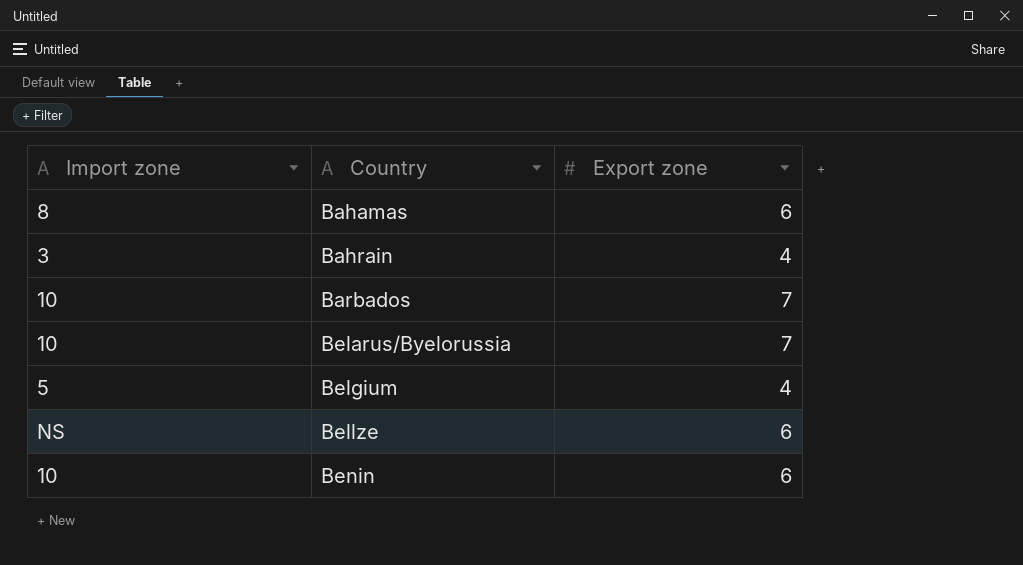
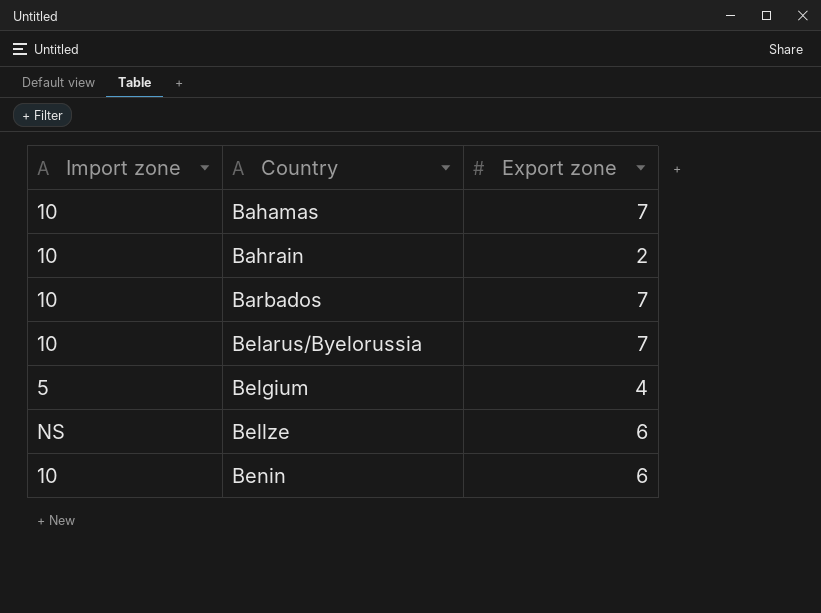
Bahamas | Import zone: 8 -> 10
Bahamas | Export zone: 6 -> 7
Bahrain | Import zone: 3 -> 10
Bahrain | Export zone: 4 -> 2

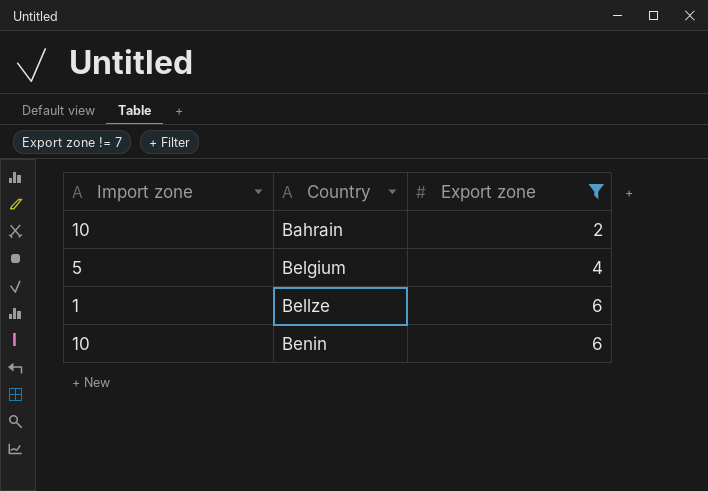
filter: none -> Export zone != 7
Bellze | Import zone: NS -> 1

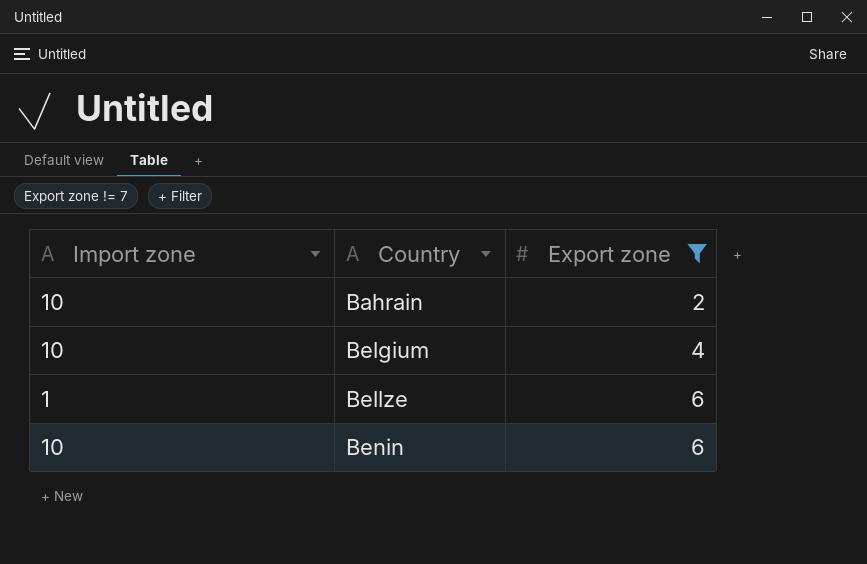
Belgium | Import zone: 5 -> 10

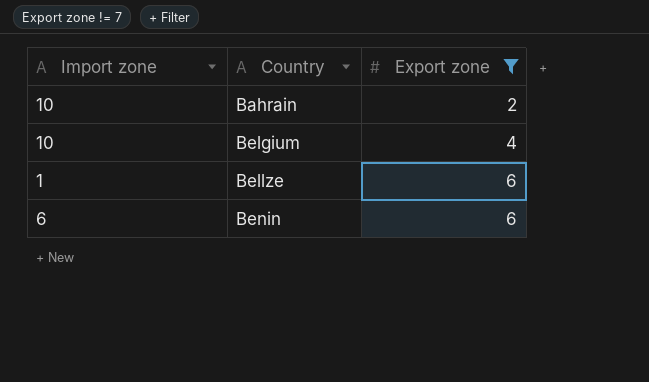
Benin | Import zone: 10 -> 6

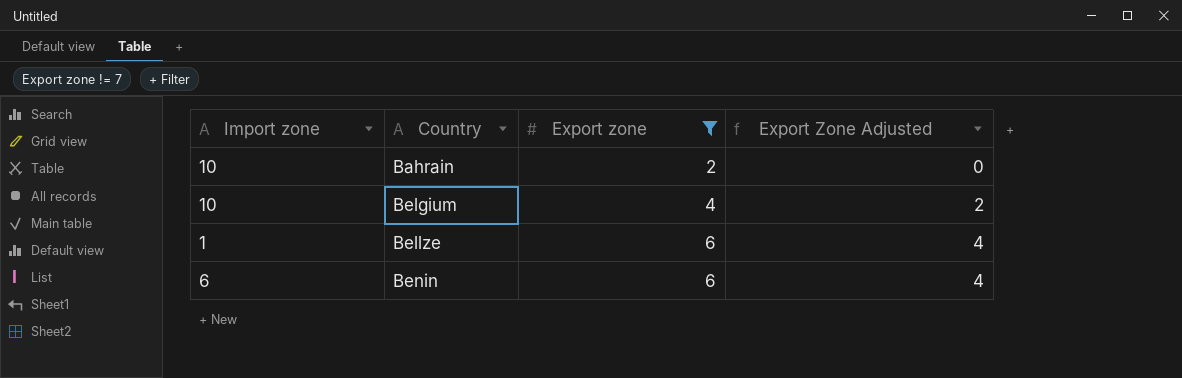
column Export Zone Adjusted | formula: none -> [Export zone] - 2

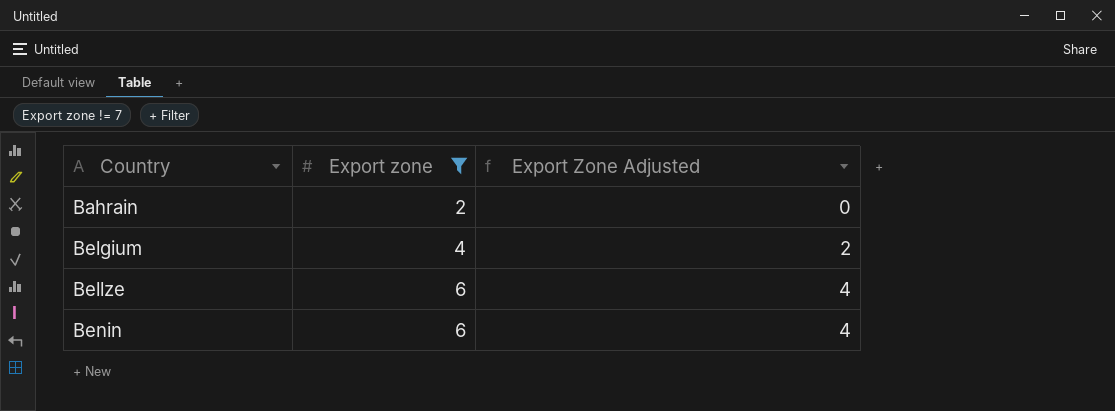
column Import zone | position: 1 -> none

